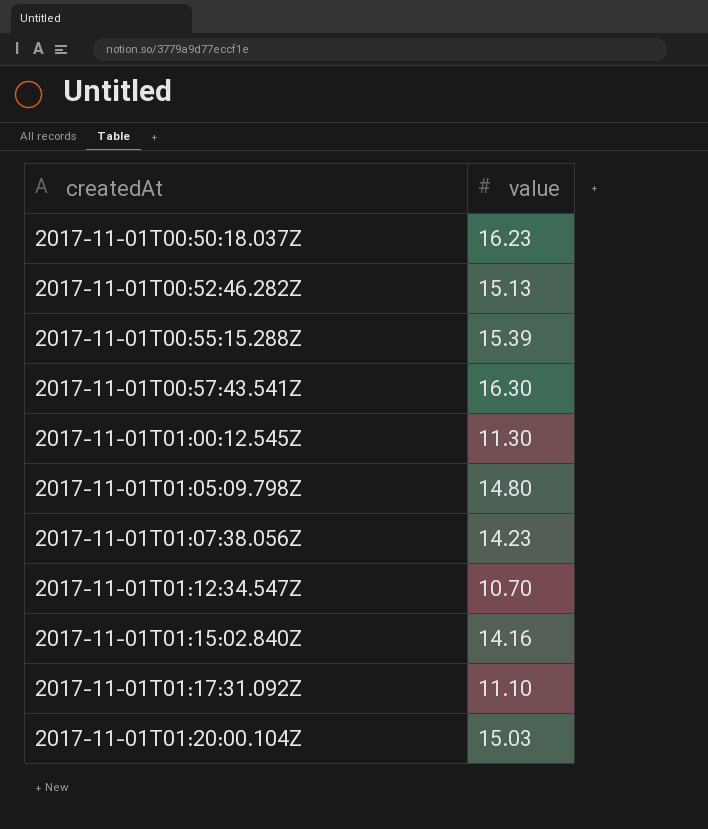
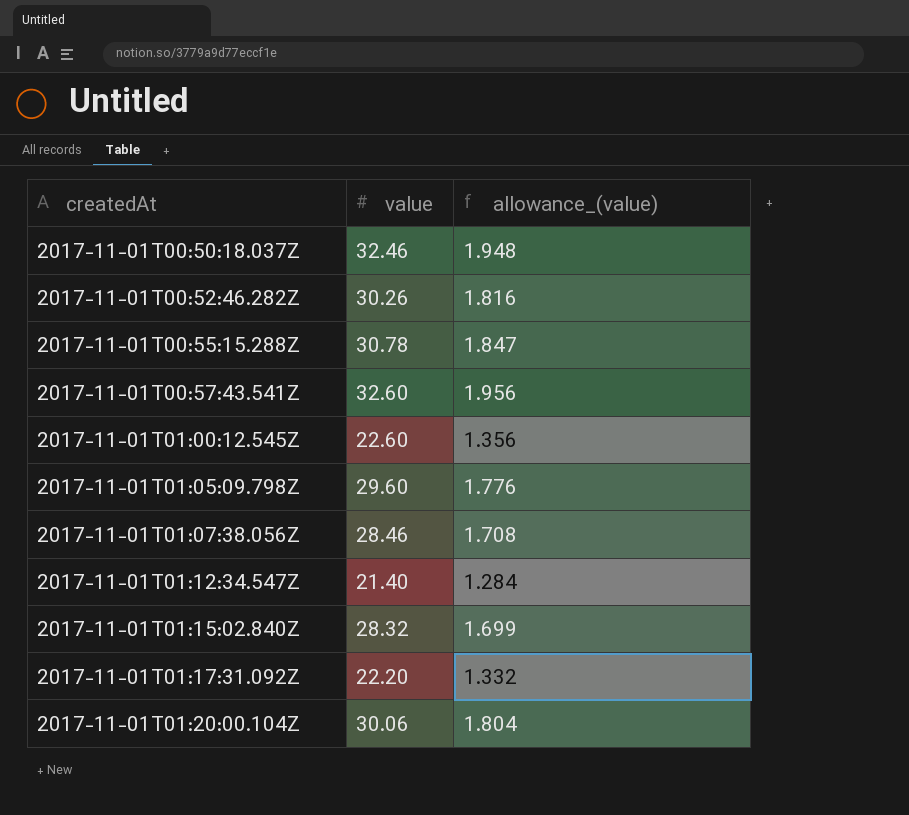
column allowance_(value) | formula: none -> [value] * 0.06
2017-11-01T00:50:18.037Z | value: 16.23 -> 32.46
2017-11-01T00:52:46.282Z | value: 15.13 -> 30.26
2017-11-01T00:55:15.288Z | value: 15.39 -> 30.78
2017-11-01T00:57:43.541Z | value: 16.30 -> 32.60
2017-11-01T01:00:12.545Z | value: 11.30 -> 22.60
2017-11-01T01:05:09.798Z | value: 14.80 -> 29.60
2017-11-01T01:07:38.056Z | value: 14.23 -> 28.46
2017-11-01T01:12:34.547Z | value: 10.70 -> 21.40
2017-11-01T01:15:02.840Z | value: 14.16 -> 28.32
2017-11-01T01:17:31.092Z | value: 11.10 -> 22.20
2017-11-01T01:20:00.104Z | value: 15.03 -> 30.06

